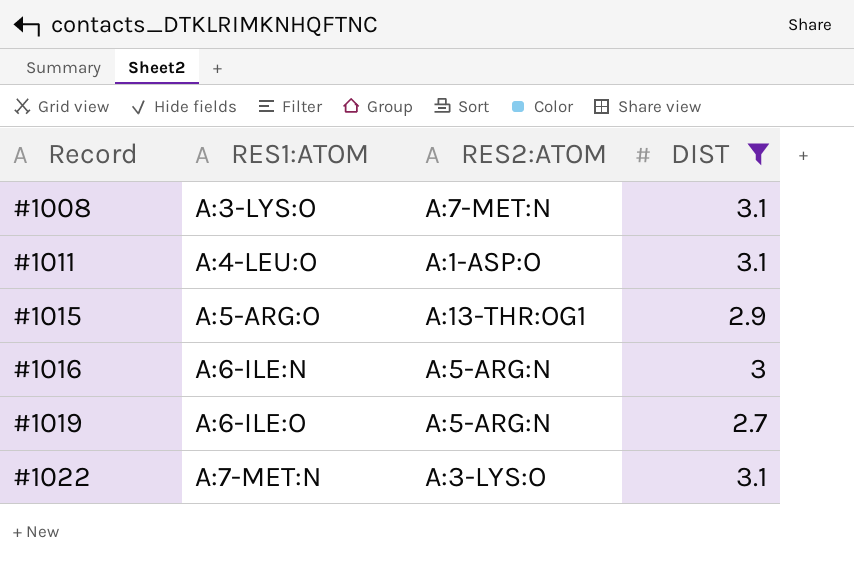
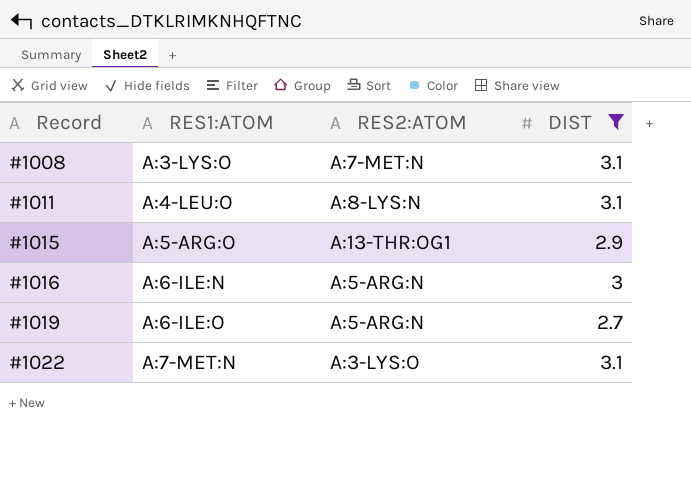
#1011 | RES2:ATOM: A:1-ASP:O -> A:8-LYS:N

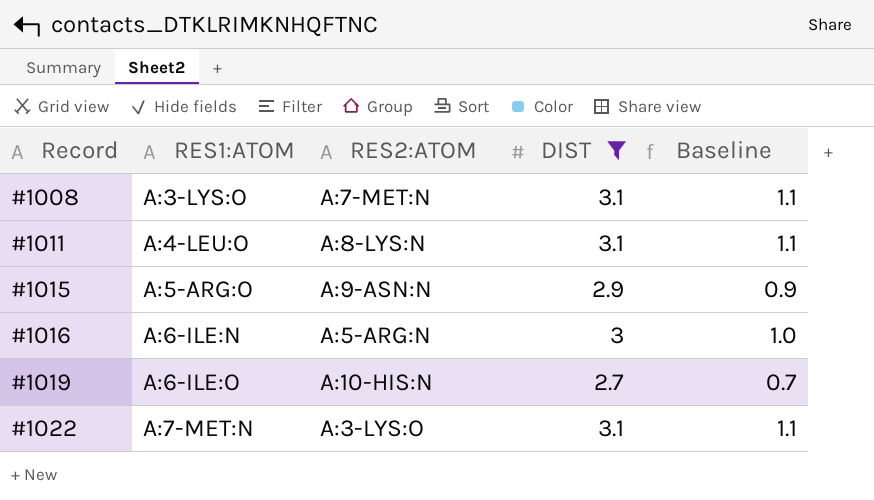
column Baseline | formula: none -> [DIST] - 2
#1015 | RES2:ATOM: A:13-THR:OG1 -> A:9-ASN:N
#1019 | RES2:ATOM: A:5-ARG:N -> A:10-HIS:N

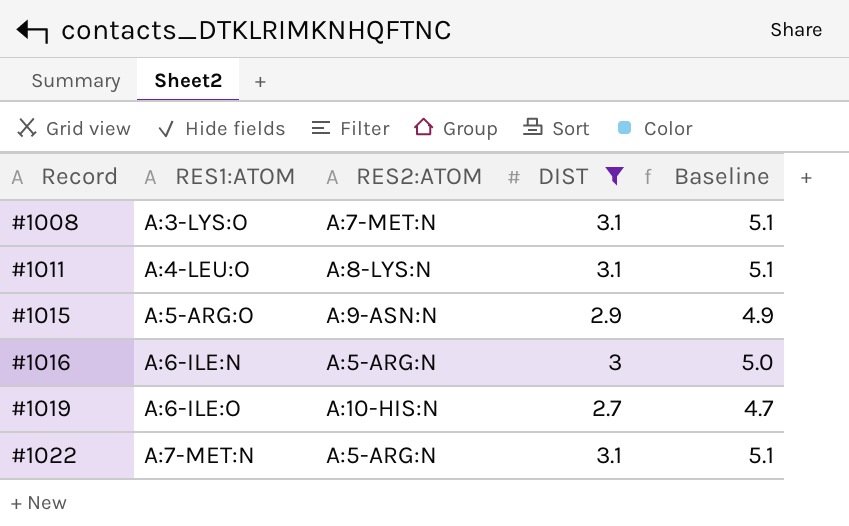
column Baseline | formula: [DIST] - 2 -> [DIST] + 2
#1022 | RES2:ATOM: A:3-LYS:O -> A:5-ARG:N

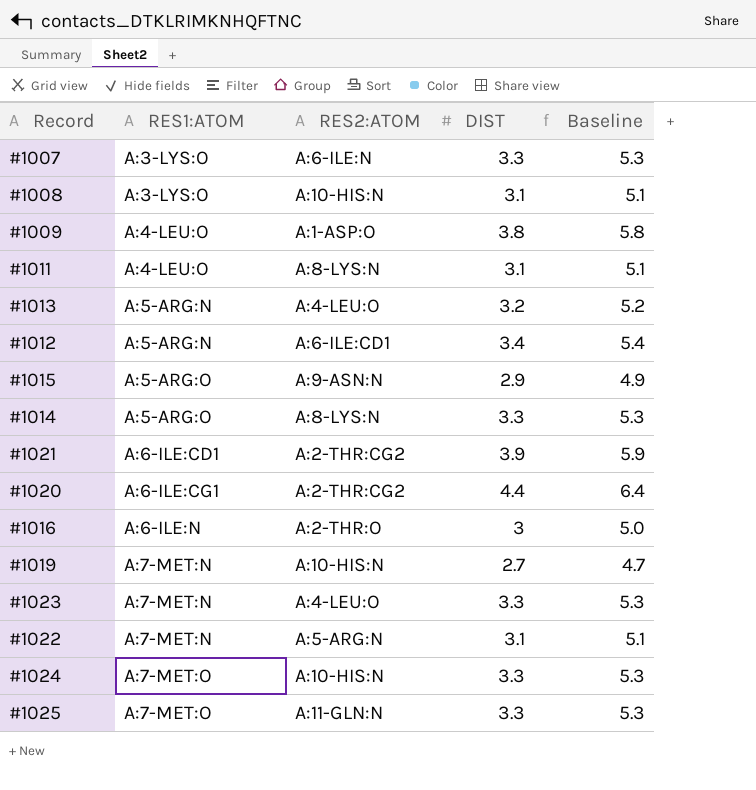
filter: DIST <= 3.1 -> none
#1008 | RES2:ATOM: A:7-MET:N -> A:10-HIS:N
#1016 | RES2:ATOM: A:5-ARG:N -> A:2-THR:O
#1019 | RES1:ATOM: A:6-ILE:O -> A:7-MET:N

